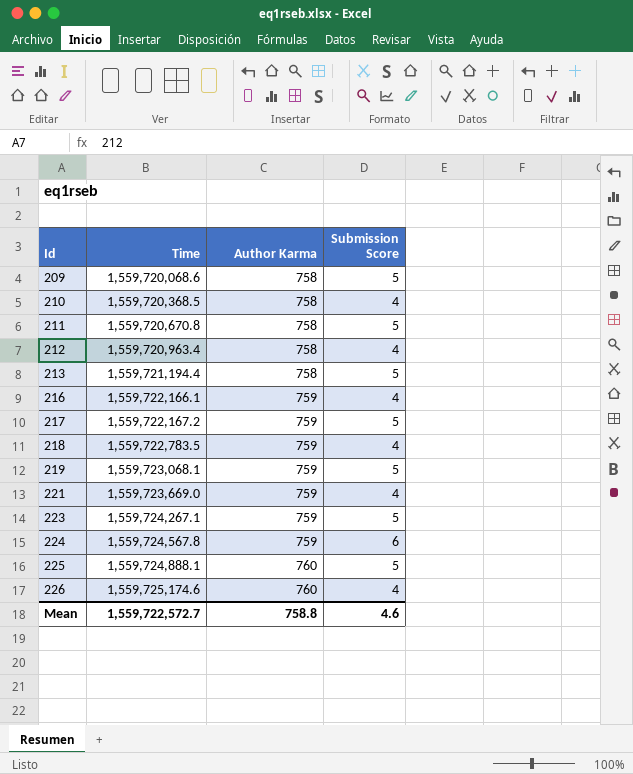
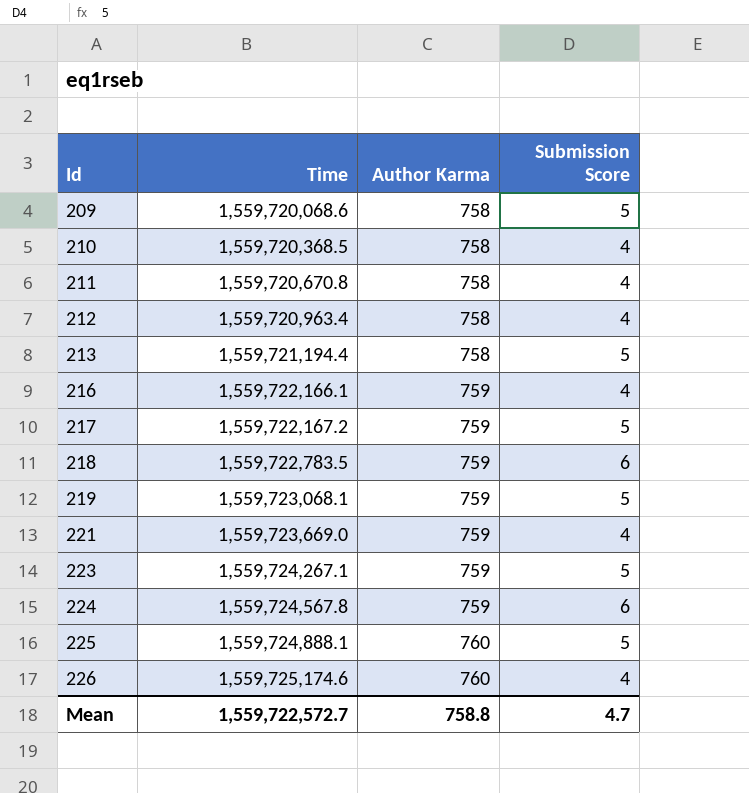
211 | Submission Score: 5 -> 4
218 | Submission Score: 4 -> 6
Mean | Submission Score: 4.6 -> 4.7

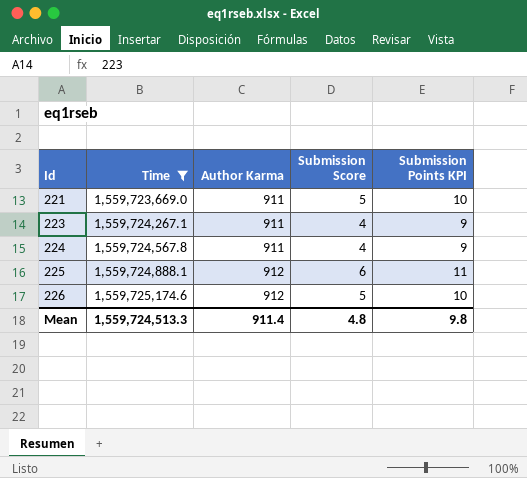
filter: none -> Time >= 1,559,723,669.0
column Submission Points KPI | formula: none -> [Submission Score] + 5
221 | Author Karma: 759 -> 911
221 | Submission Score: 4 -> 5
223 | Author Karma: 759 -> 911
223 | Submission Score: 5 -> 4
224 | Author Karma: 759 -> 911
224 | Submission Score: 6 -> 4
225 | Author Karma: 760 -> 912
225 | Submission Score: 5 -> 6
226 | Author Karma: 760 -> 912
226 | Submission Score: 4 -> 5
Mean | Time: 1,559,722,572.7 -> 1,559,724,513.3
Mean | Author Karma: 758.8 -> 911.4
Mean | Submission Score: 4.7 -> 4.8

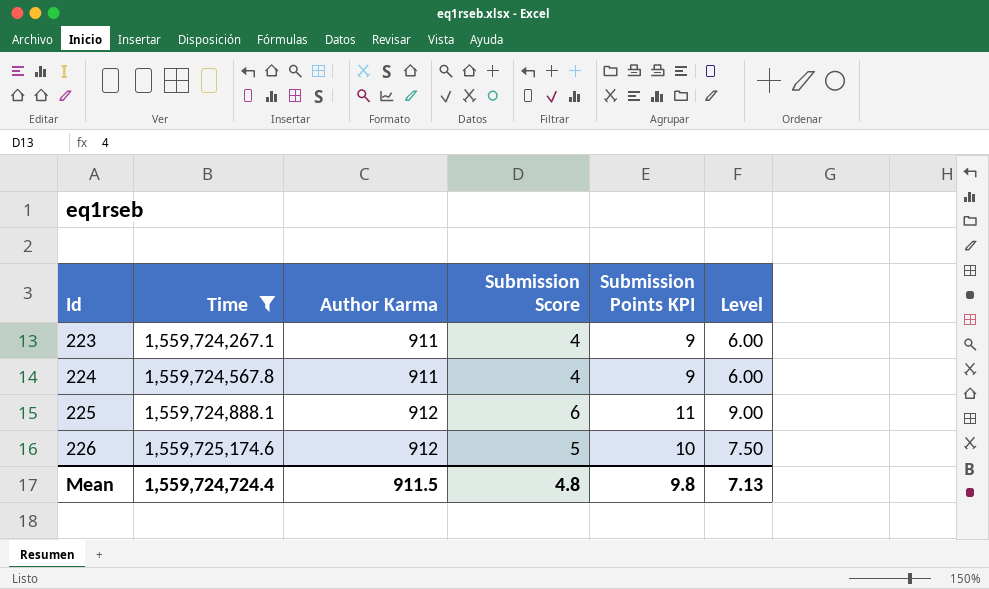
column Level | formula: none -> [Submission Score] * 1.5
row 221: 1,559,723,669.0 | 911 | 5 | 10 -> none
Mean | Time: 1,559,724,513.3 -> 1,559,724,724.4
Mean | Author Karma: 911.4 -> 911.5

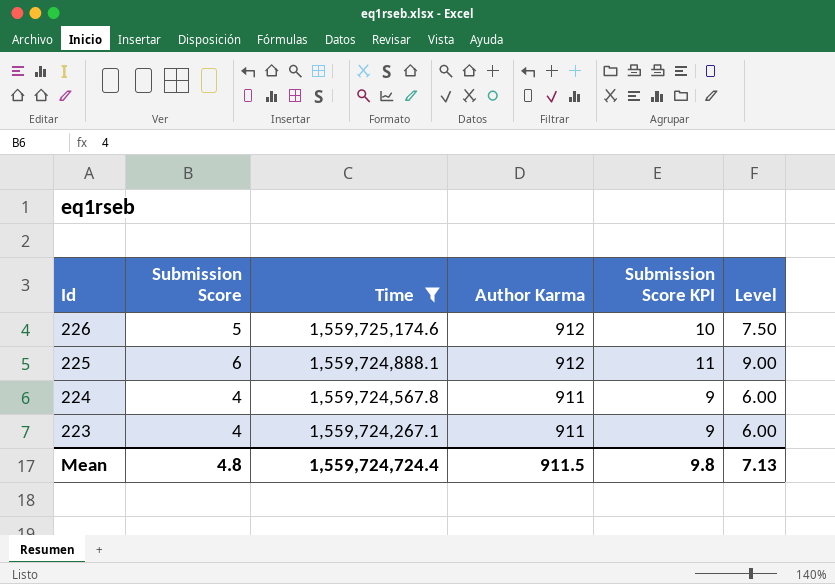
row order: Id ascending -> Id descending
column Submission Score | position: 4 -> 2
column name: Submission Points KPI -> Submission Score KPI

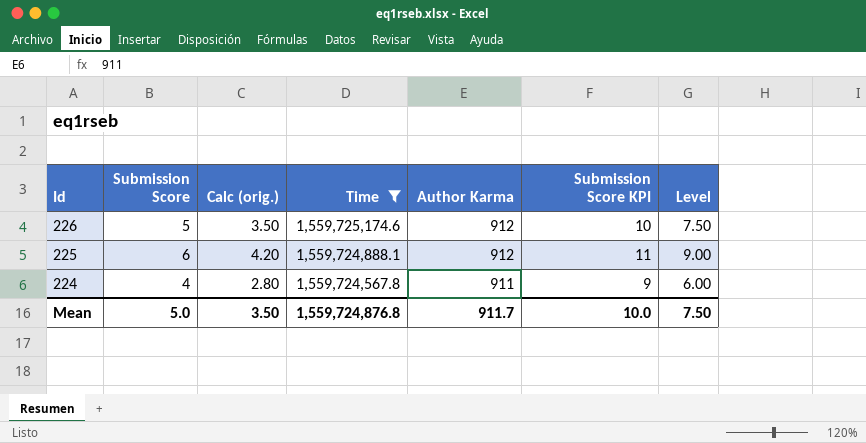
column Calc (orig.) | formula: none -> [Submission Score] * 0.7
row 223: 4 | 1,559,724,267.1 | 911 | 9 | 6.00 -> none
Mean | Submission Score: 4.8 -> 5.0
Mean | Time: 1,559,724,724.4 -> 1,559,724,876.8
Mean | Author Karma: 911.5 -> 911.7
Mean | Submission Score KPI: 9.8 -> 10.0
Mean | Level: 7.13 -> 7.50

